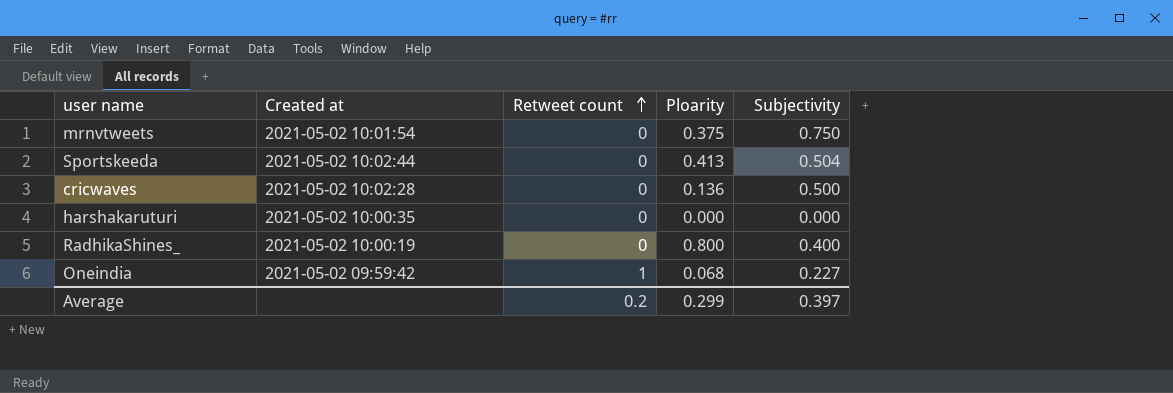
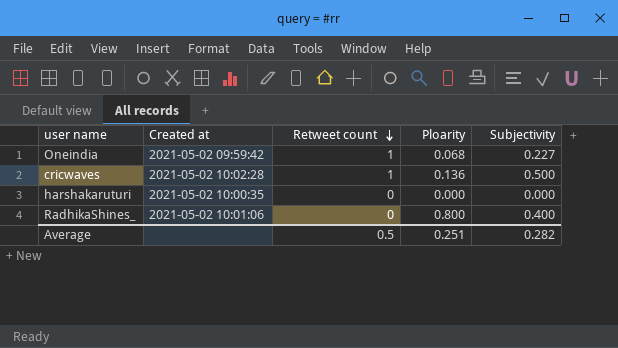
row order: Retweet count ascending -> Retweet count descending
row mrnvtweets: 2021-05-02 10:01:54 | 0 | 0.375 | 0.750 -> none
row Sportskeeda: 2021-05-02 10:02:44 | 0 | 0.413 | 0.504 -> none
cricwaves | Retweet count: 0 -> 1
RadhikaShines_ | Created at: 2021-05-02 10:00:19 -> 2021-05-02 10:01:06
Average | Retweet count: 0.2 -> 0.5
Average | Ploarity: 0.299 -> 0.251
Average | Subjectivity: 0.397 -> 0.282

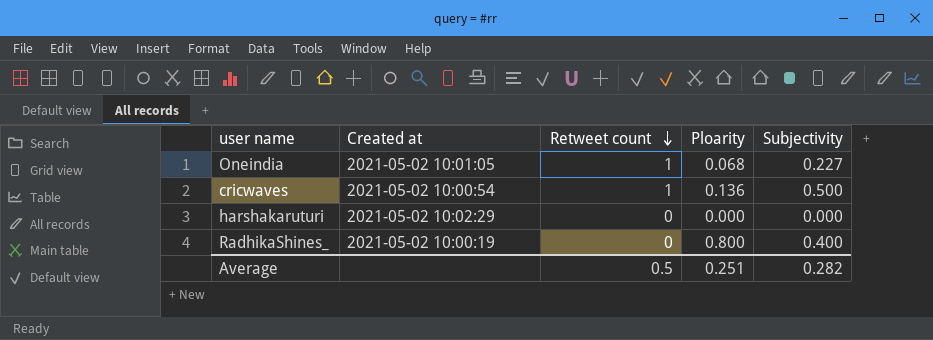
Oneindia | Created at: 2021-05-02 09:59:42 -> 2021-05-02 10:01:05
cricwaves | Created at: 2021-05-02 10:02:28 -> 2021-05-02 10:00:54
harshakaruturi | Created at: 2021-05-02 10:00:35 -> 2021-05-02 10:02:29
RadhikaShines_ | Created at: 2021-05-02 10:01:06 -> 2021-05-02 10:00:19

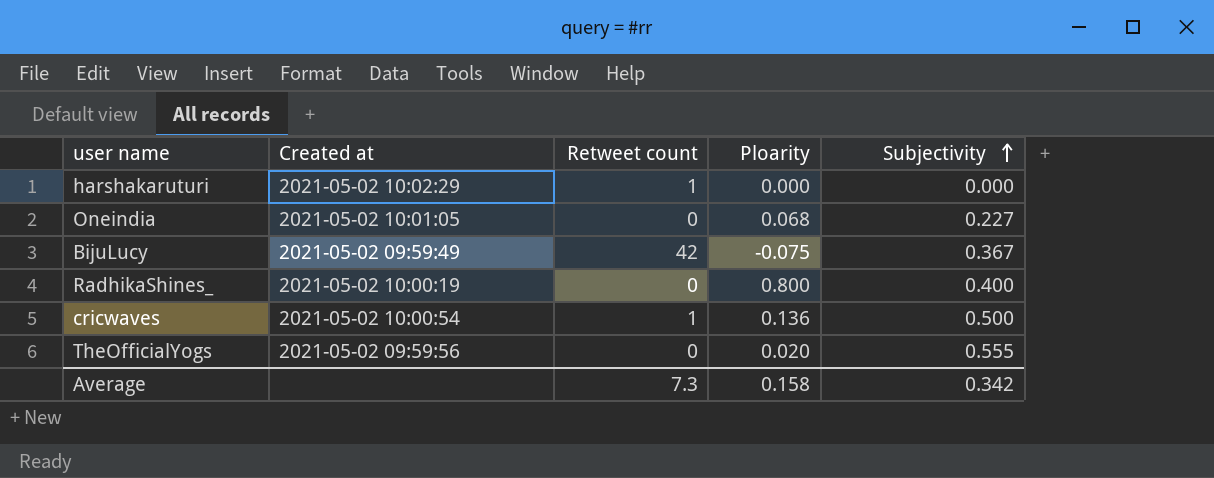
row order: Retweet count descending -> Subjectivity ascending
harshakaruturi | Retweet count: 0 -> 1
Oneindia | Retweet count: 1 -> 0
row BijuLucy: none -> 2021-05-02 09:59:49 | 42 | -0.075 | 0.367
row TheOfficialYogs: none -> 2021-05-02 09:59:56 | 0 | 0.020 | 0.555
Average | Retweet count: 0.5 -> 7.3
Average | Ploarity: 0.251 -> 0.158
Average | Subjectivity: 0.282 -> 0.342

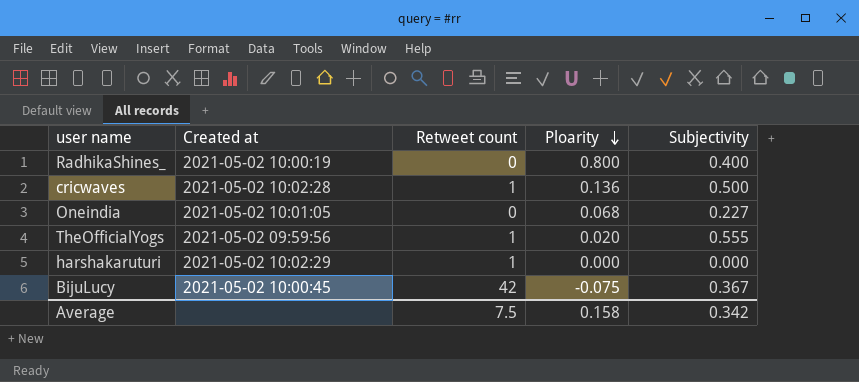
row order: Subjectivity ascending -> Ploarity descending
cricwaves | Created at: 2021-05-02 10:00:54 -> 2021-05-02 10:02:28
TheOfficialYogs | Retweet count: 0 -> 1
BijuLucy | Created at: 2021-05-02 09:59:49 -> 2021-05-02 10:00:45
Average | Retweet count: 7.3 -> 7.5

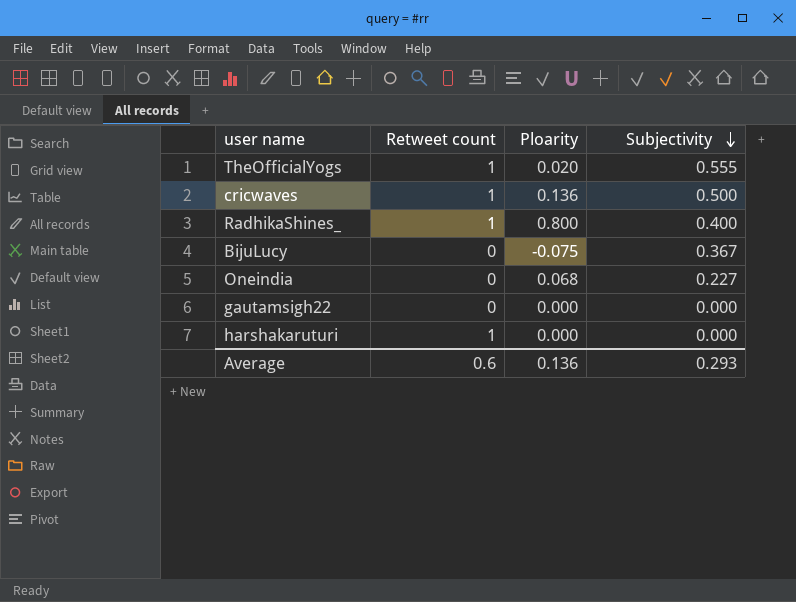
row order: Ploarity descending -> Subjectivity descending
column Created at | position: 2 -> none
RadhikaShines_ | Retweet count: 0 -> 1
BijuLucy | Retweet count: 42 -> 0
row gautamsigh22: none -> 0 | 0.000 | 0.000
Average | Retweet count: 7.5 -> 0.6
Average | Ploarity: 0.158 -> 0.136
Average | Subjectivity: 0.342 -> 0.293

